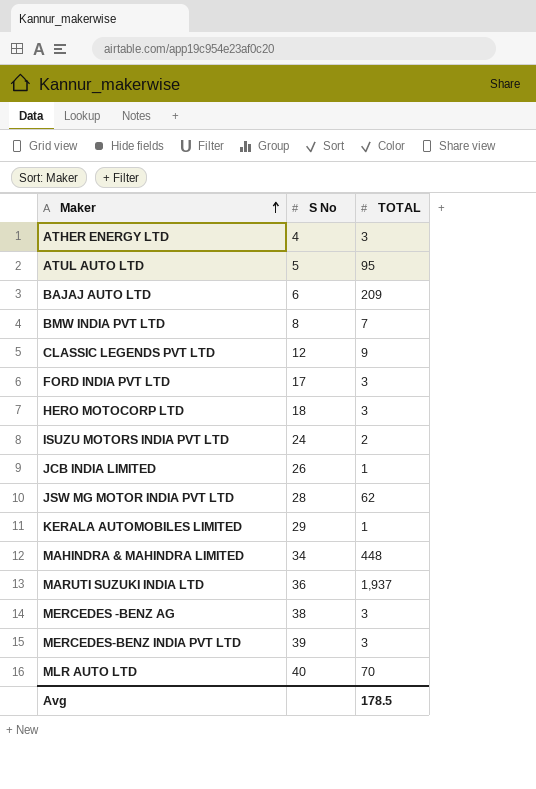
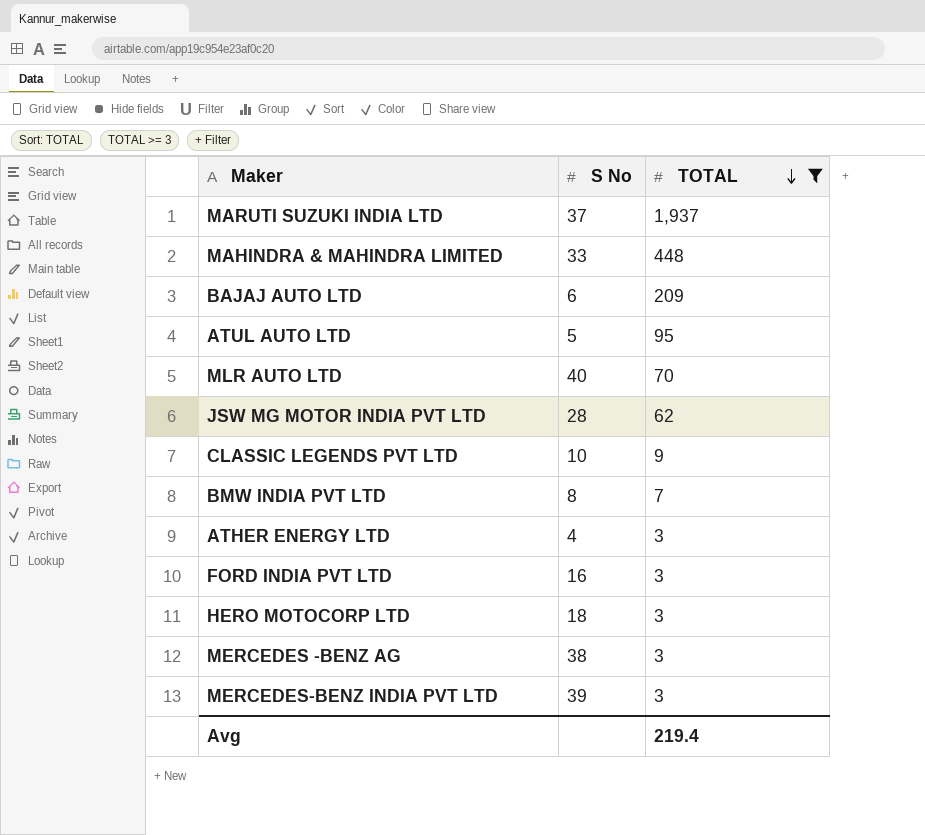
filter: none -> TOTAL >= 3
row order: Maker ascending -> TOTAL descending
MARUTI SUZUKI INDIA LTD | S No: 36 -> 37
MAHINDRA & MAHINDRA LIMITED | S No: 34 -> 33
CLASSIC LEGENDS PVT LTD | S No: 12 -> 10
FORD INDIA PVT LTD | S No: 17 -> 16
Avg | TOTAL: 178.5 -> 219.4

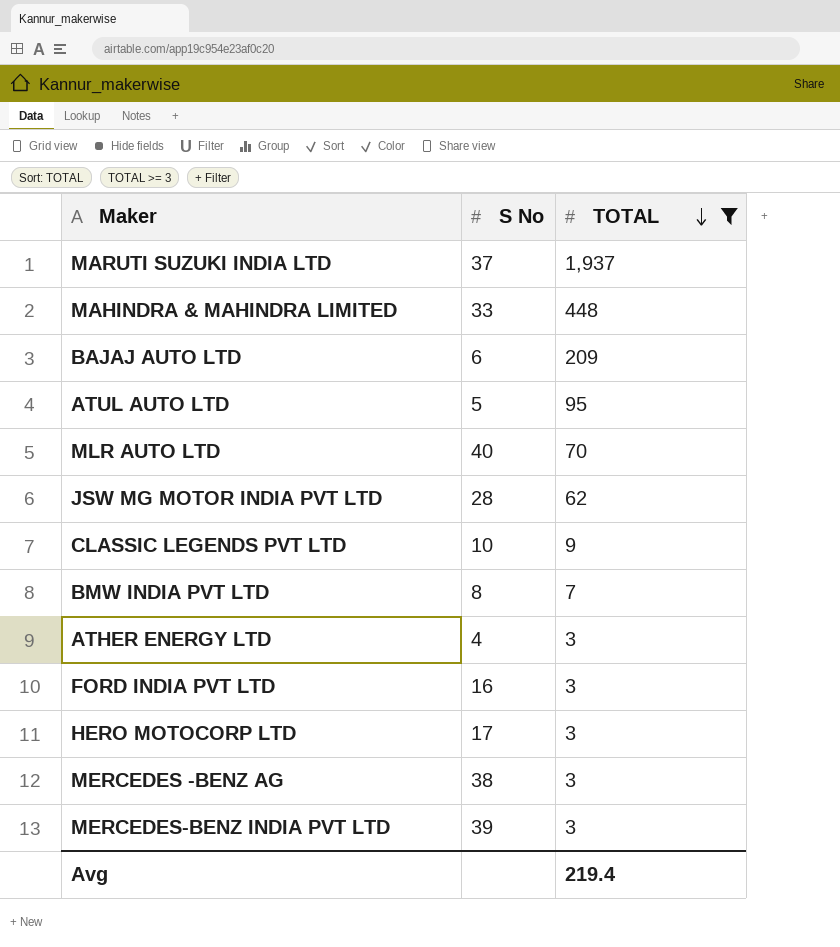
HERO MOTOCORP LTD | S No: 18 -> 17

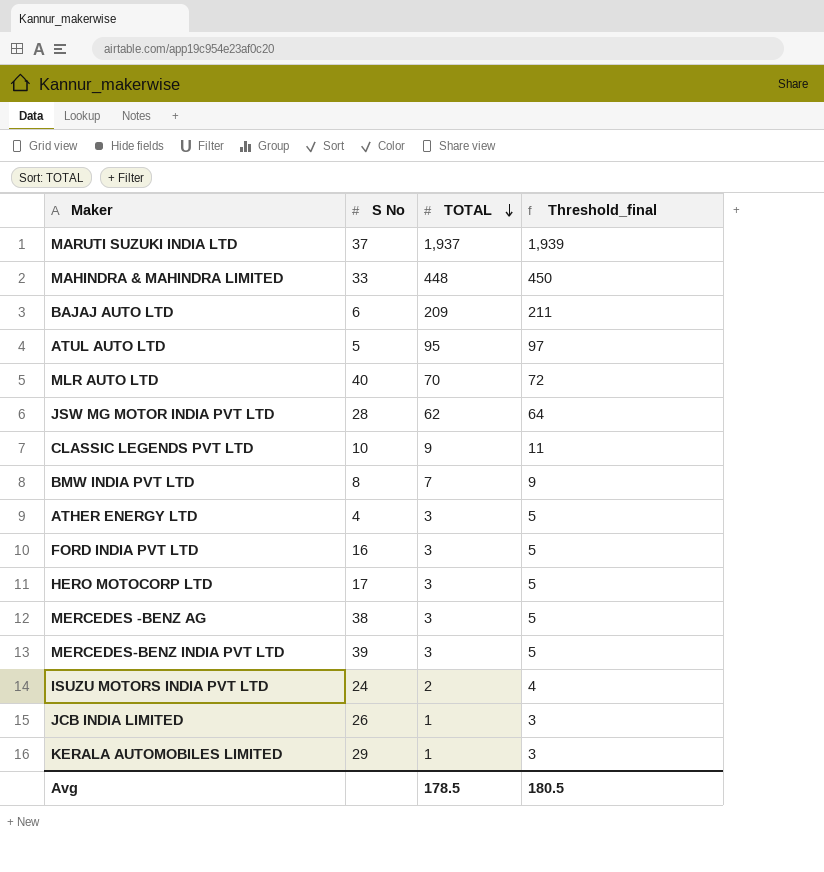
filter: TOTAL >= 3 -> none
column Threshold_final | formula: none -> [TOTAL] + 2
Avg | TOTAL: 219.4 -> 178.5

